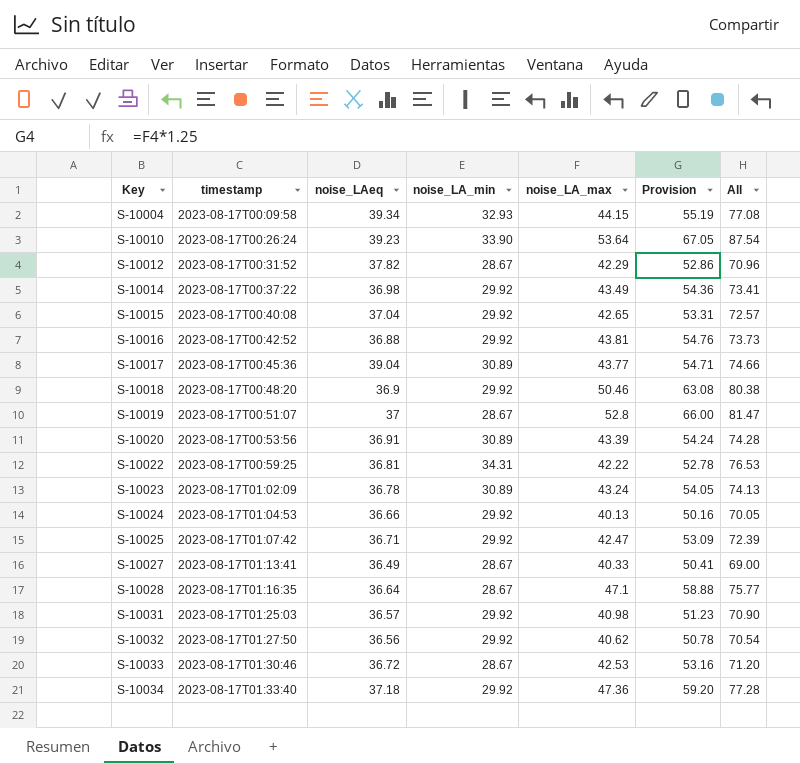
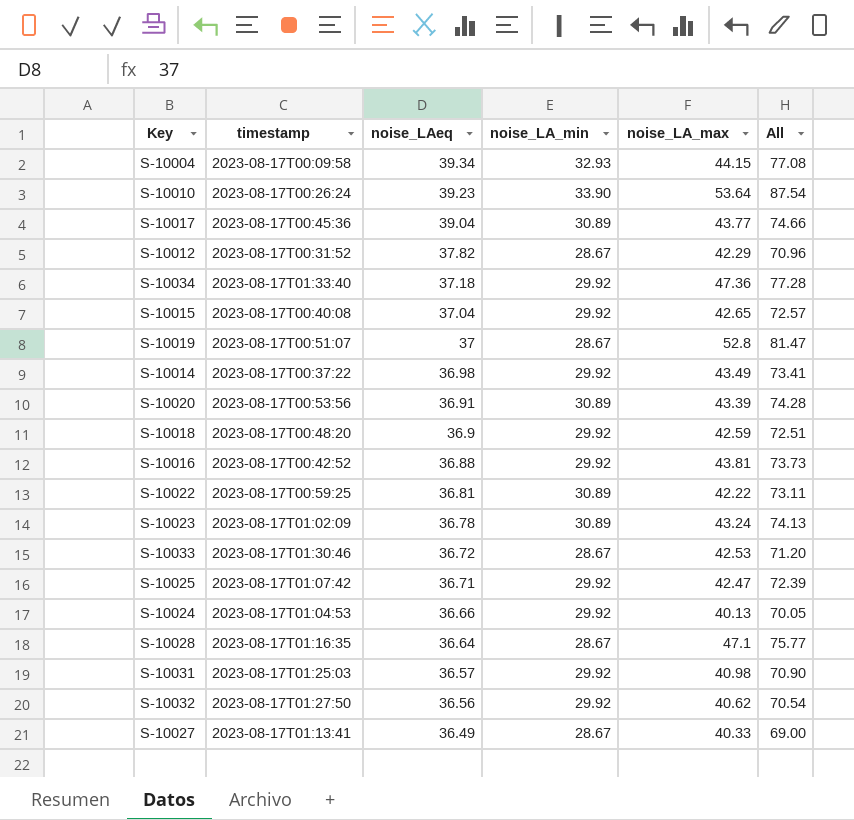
row order: Key ascending -> noise_LAeq descending
column Provision | formula: [noise_LA_max] * 1.25 -> none
S-10018 | noise_LA_max: 50.46 -> 42.59
S-10018 | All: 80.38 -> 72.51
S-10022 | noise_LA_min: 34.31 -> 30.89
S-10022 | All: 76.53 -> 73.11

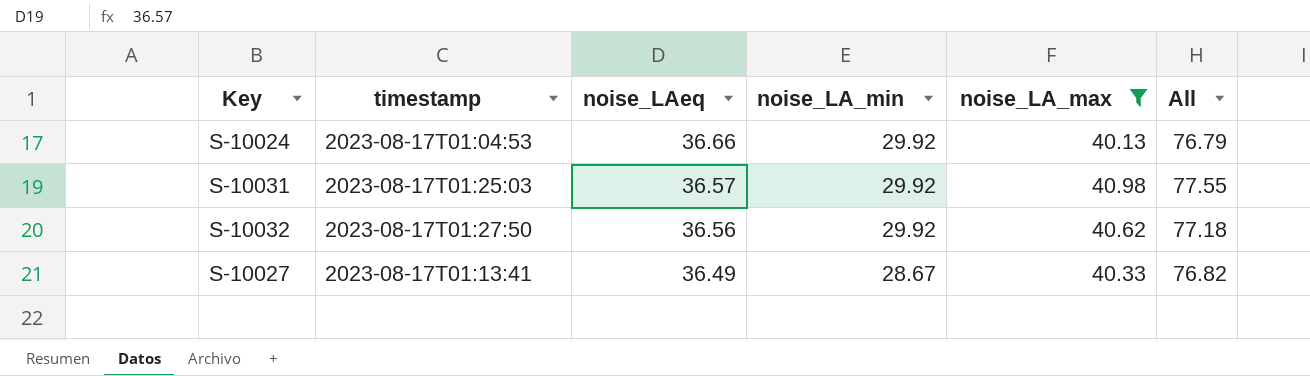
filter: none -> noise_LA_max <= 40.98
column All | formula: [noise_LA_min] + [noise_LA_max] -> [noise_LAeq] + [noise_LA_max]

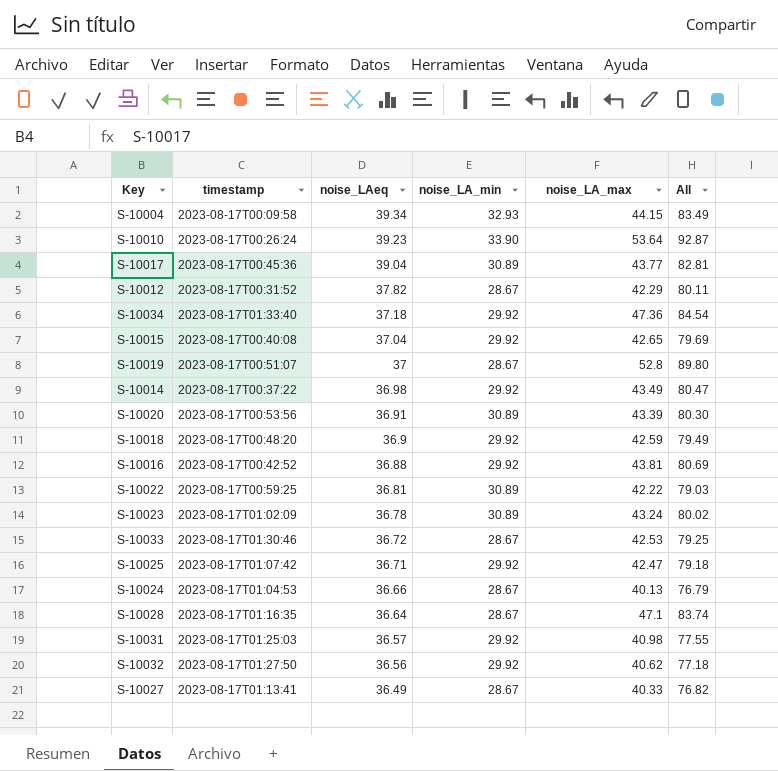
filter: noise_LA_max <= 40.98 -> none
S-10024 | noise_LA_min: 29.92 -> 28.67

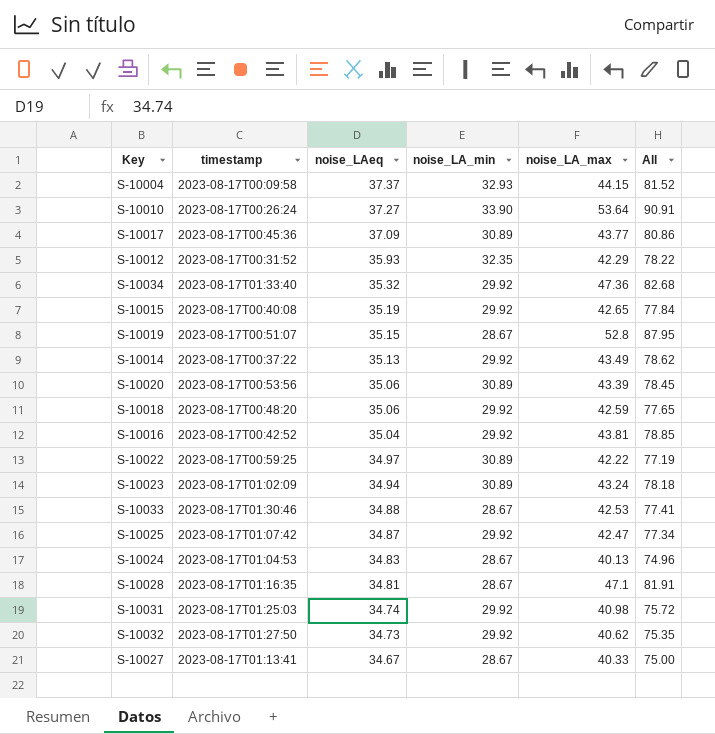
S-10004 | noise_LAeq: 39.34 -> 37.37
S-10004 | All: 83.49 -> 81.52
S-10010 | noise_LAeq: 39.23 -> 37.27
S-10010 | All: 92.87 -> 90.91
S-10017 | noise_LAeq: 39.04 -> 37.09
S-10017 | All: 82.81 -> 80.86
S-10012 | noise_LAeq: 37.82 -> 35.93
S-10012 | noise_LA_min: 28.67 -> 32.35
S-10012 | All: 80.11 -> 78.22
S-10034 | noise_LAeq: 37.18 -> 35.32
S-10034 | All: 84.54 -> 82.68
S-10015 | noise_LAeq: 37.04 -> 35.19
S-10015 | All: 79.69 -> 77.84
S-10019 | noise_LAeq: 37 -> 35.15
S-10019 | All: 89.80 -> 87.95
S-10014 | noise_LAeq: 36.98 -> 35.13
S-10014 | All: 80.47 -> 78.62
S-10020 | noise_LAeq: 36.91 -> 35.06
S-10020 | All: 80.30 -> 78.45
S-10018 | noise_LAeq: 36.9 -> 35.06
S-10018 | All: 79.49 -> 77.65
S-10016 | noise_LAeq: 36.88 -> 35.04
S-10016 | All: 80.69 -> 78.85
S-10022 | noise_LAeq: 36.81 -> 34.97
S-10022 | All: 79.03 -> 77.19
S-10023 | noise_LAeq: 36.78 -> 34.94
S-10023 | All: 80.02 -> 78.18
S-10033 | noise_LAeq: 36.72 -> 34.88
S-10033 | All: 79.25 -> 77.41
S-10025 | noise_LAeq: 36.71 -> 34.87
S-10025 | All: 79.18 -> 77.34
S-10024 | noise_LAeq: 36.66 -> 34.83
S-10024 | All: 76.79 -> 74.96
S-10028 | noise_LAeq: 36.64 -> 34.81
S-10028 | All: 83.74 -> 81.91
S-10031 | noise_LAeq: 36.57 -> 34.74
S-10031 | All: 77.55 -> 75.72
S-10032 | noise_LAeq: 36.56 -> 34.73
S-10032 | All: 77.18 -> 75.35
S-10027 | noise_LAeq: 36.49 -> 34.67
S-10027 | All: 76.82 -> 75.00

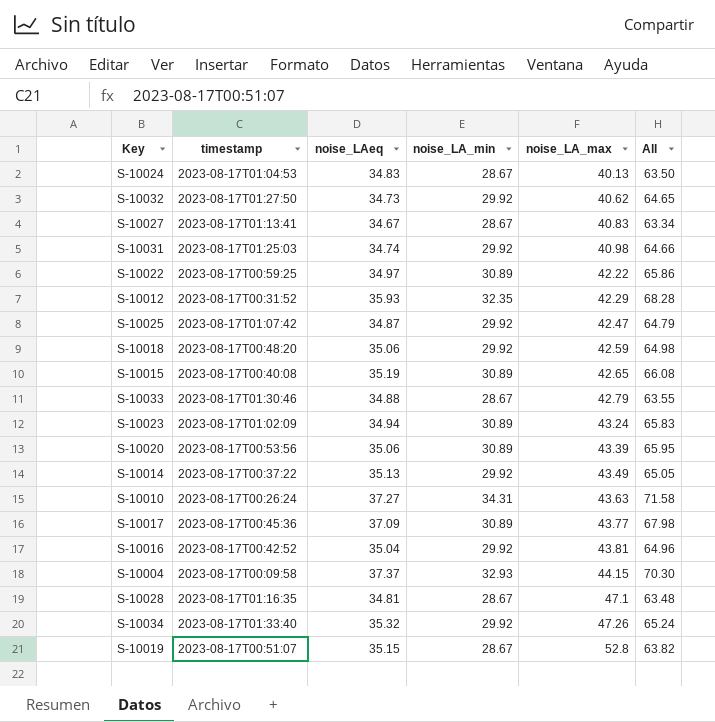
row order: noise_LAeq descending -> noise_LA_max ascending
column All | formula: [noise_LAeq] + [noise_LA_max] -> [noise_LAeq] + [noise_LA_min]
S-10027 | noise_LA_max: 40.33 -> 40.83
S-10015 | noise_LA_min: 29.92 -> 30.89
S-10033 | noise_LA_max: 42.53 -> 42.79
S-10010 | noise_LA_min: 33.90 -> 34.31
S-10010 | noise_LA_max: 53.64 -> 43.63
S-10034 | noise_LA_max: 47.36 -> 47.26

